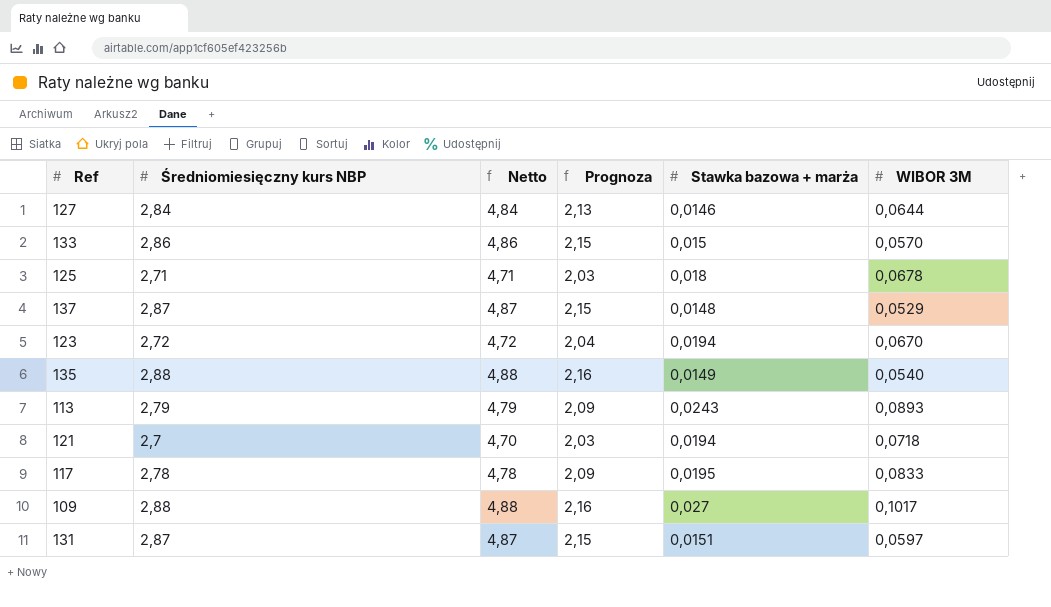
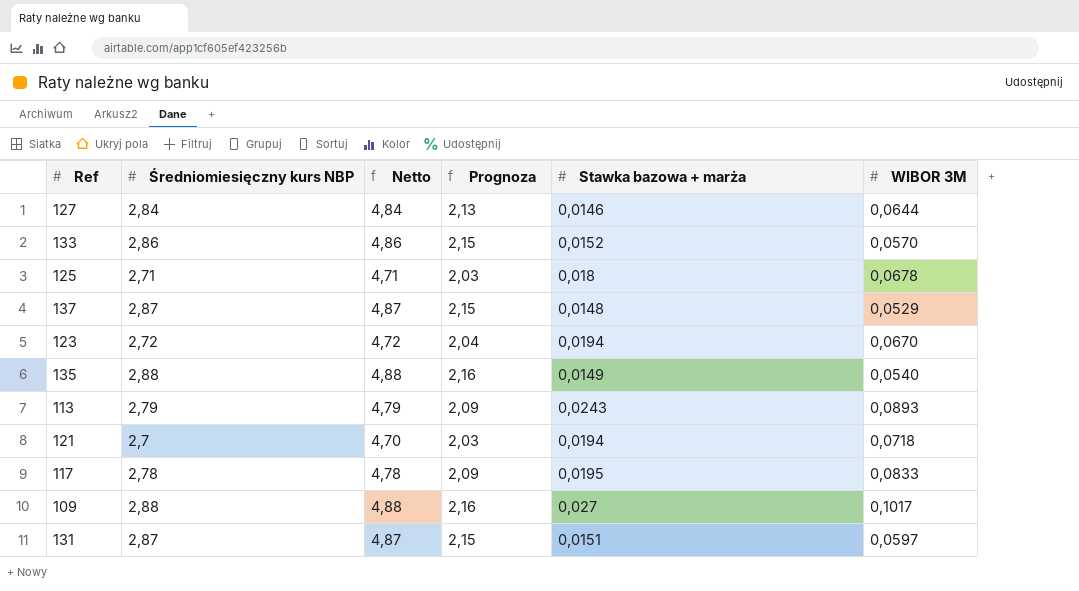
133 | Stawka bazowa + marża: 0,015 -> 0,0152

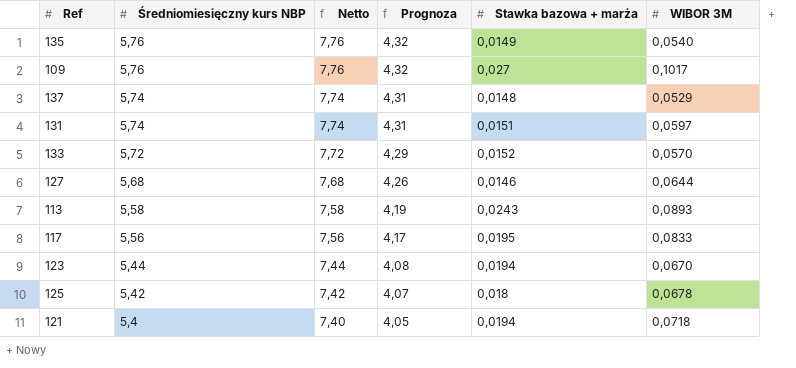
row order: none -> Średniomiesięczny kurs NBP descending
135 | Średniomiesięczny kurs NBP: 2,88 -> 5,76
135 | Netto: 4,88 -> 7,76
135 | Prognoza: 2,16 -> 4,32
109 | Średniomiesięczny kurs NBP: 2,88 -> 5,76
109 | Netto: 4,88 -> 7,76
109 | Prognoza: 2,16 -> 4,32
137 | Średniomiesięczny kurs NBP: 2,87 -> 5,74
137 | Netto: 4,87 -> 7,74
137 | Prognoza: 2,15 -> 4,31
131 | Średniomiesięczny kurs NBP: 2,87 -> 5,74
131 | Netto: 4,87 -> 7,74
131 | Prognoza: 2,15 -> 4,31
133 | Średniomiesięczny kurs NBP: 2,86 -> 5,72
133 | Netto: 4,86 -> 7,72
133 | Prognoza: 2,15 -> 4,29
127 | Średniomiesięczny kurs NBP: 2,84 -> 5,68
127 | Netto: 4,84 -> 7,68
127 | Prognoza: 2,13 -> 4,26
113 | Średniomiesięczny kurs NBP: 2,79 -> 5,58
113 | Netto: 4,79 -> 7,58
113 | Prognoza: 2,09 -> 4,19
117 | Średniomiesięczny kurs NBP: 2,78 -> 5,56
117 | Netto: 4,78 -> 7,56
117 | Prognoza: 2,09 -> 4,17
123 | Średniomiesięczny kurs NBP: 2,72 -> 5,44
123 | Netto: 4,72 -> 7,44
123 | Prognoza: 2,04 -> 4,08
125 | Średniomiesięczny kurs NBP: 2,71 -> 5,42
125 | Netto: 4,71 -> 7,42
125 | Prognoza: 2,03 -> 4,07
121 | Średniomiesięczny kurs NBP: 2,7 -> 5,4
121 | Netto: 4,70 -> 7,40
121 | Prognoza: 2,03 -> 4,05

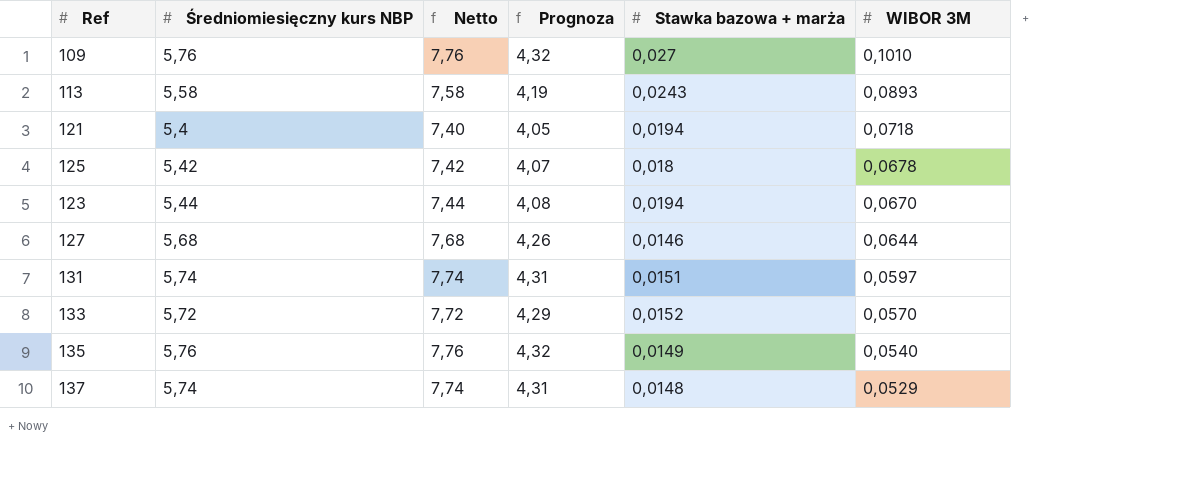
row order: Średniomiesięczny kurs NBP descending -> WIBOR 3M descending
row 117: 5,56 | 7,56 | 4,17 | 0,0195 | 0,0833 -> none
109 | WIBOR 3M: 0,1017 -> 0,1010

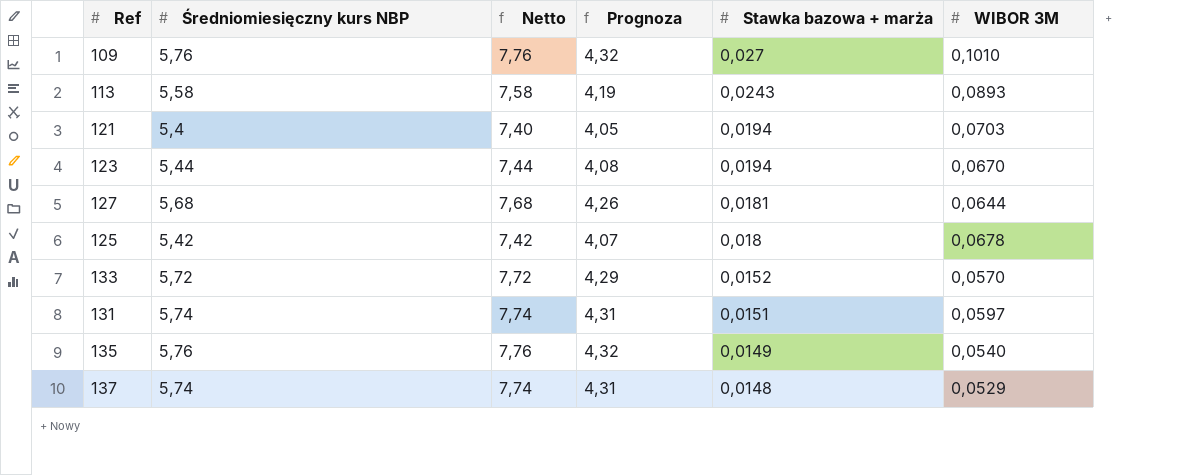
row order: WIBOR 3M descending -> Stawka bazowa + marża descending
121 | WIBOR 3M: 0,0718 -> 0,0703
127 | Stawka bazowa + marża: 0,0146 -> 0,0181

